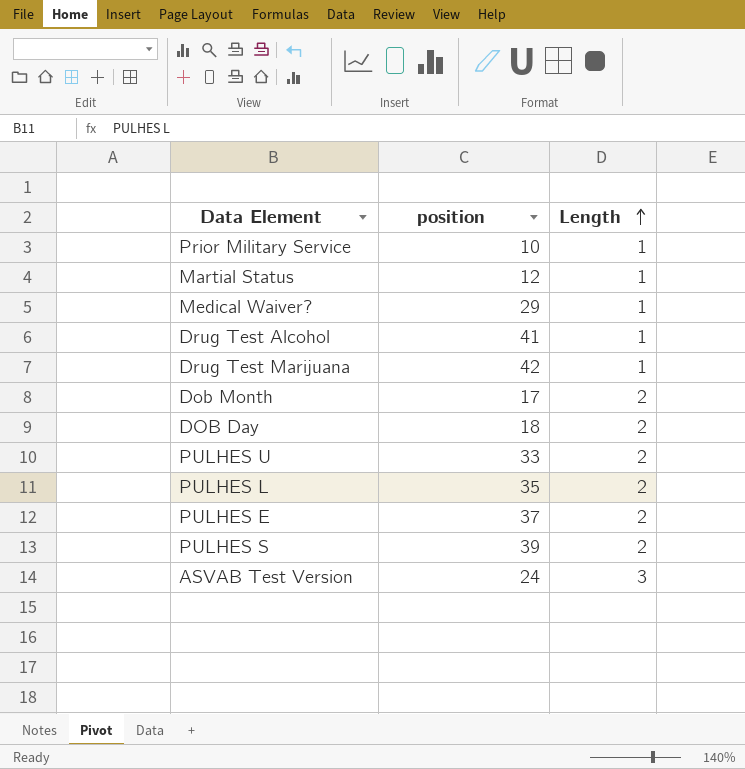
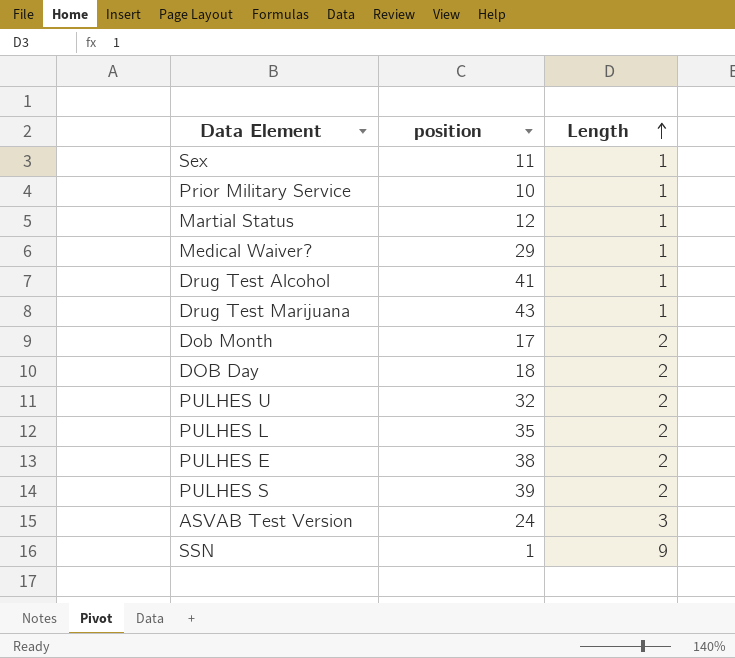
row Sex: none -> 11 | 1
Drug Test Marijuana | position: 42 -> 43
PULHES U | position: 33 -> 32
PULHES E | position: 37 -> 38
row SSN: none -> 1 | 9

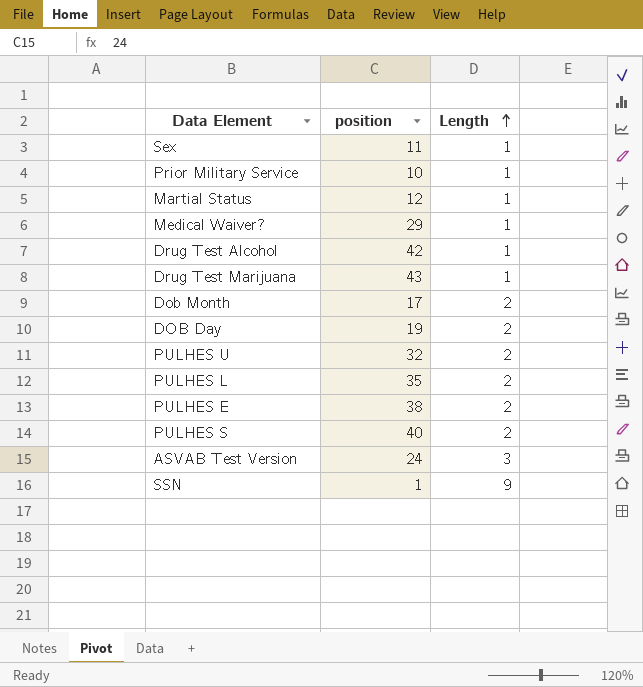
Drug Test Alcohol | position: 41 -> 42
DOB Day | position: 18 -> 19
PULHES S | position: 39 -> 40

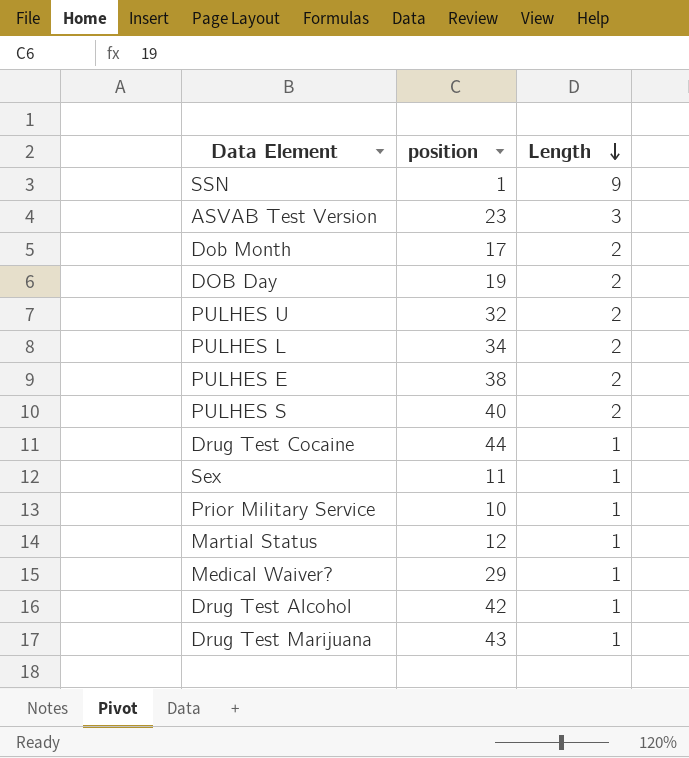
row order: Length ascending -> Length descending
ASVAB Test Version | position: 24 -> 23
PULHES L | position: 35 -> 34
row Drug Test Cocaine: none -> 44 | 1

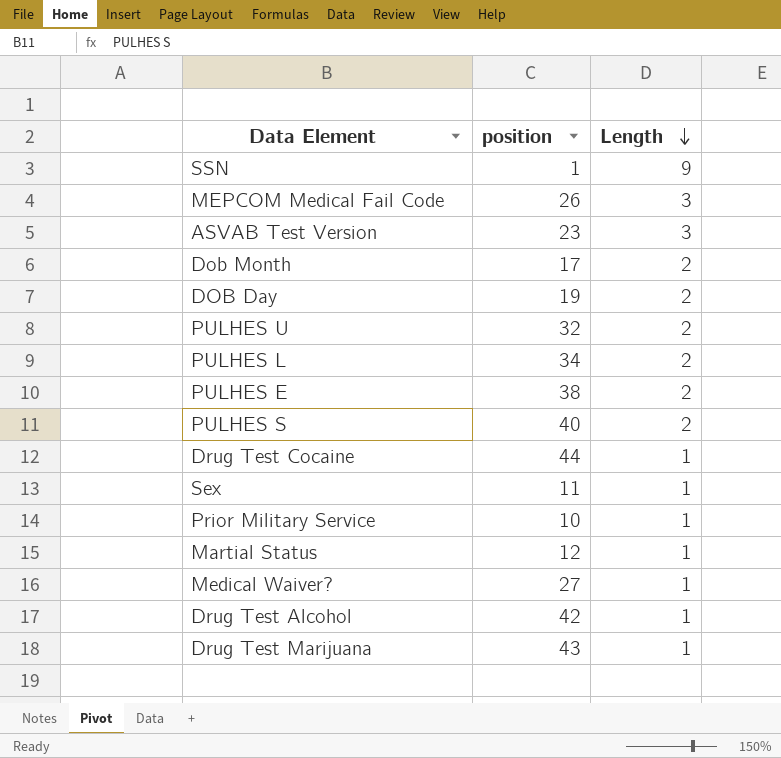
row MEPCOM Medical Fail Code: none -> 26 | 3
Medical Waiver? | position: 29 -> 27

